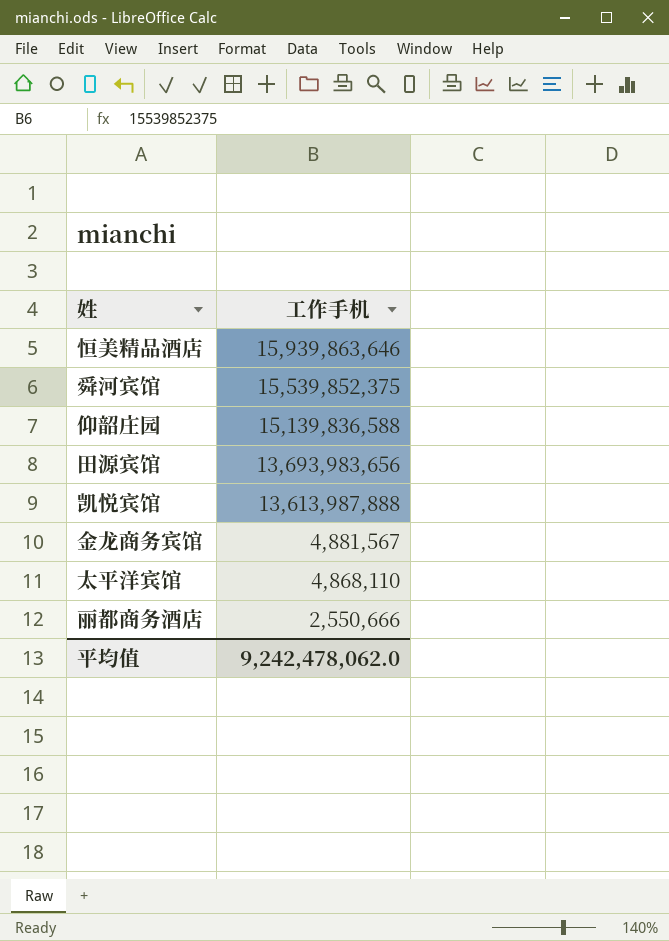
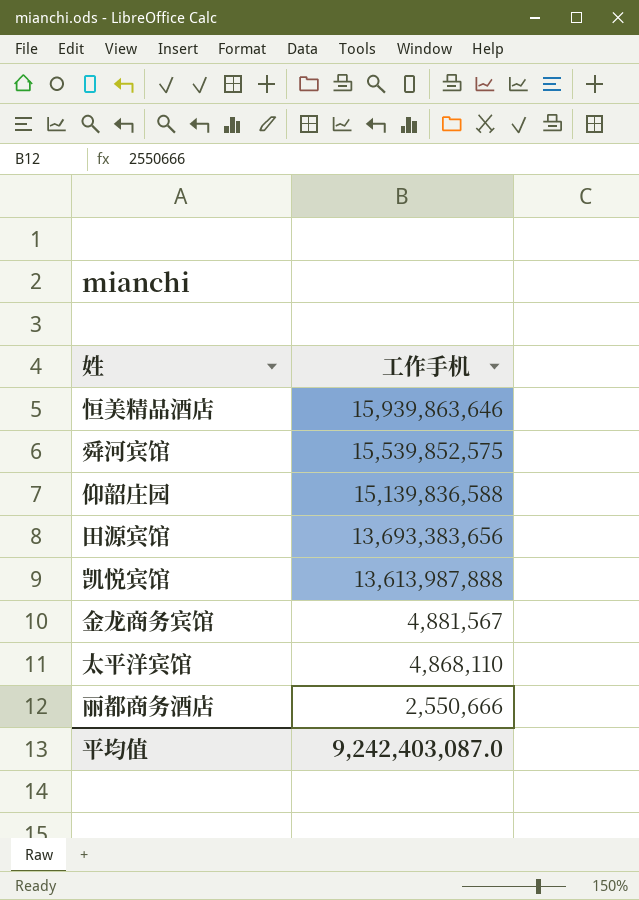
舜河宾馆 | 工作手机: 15,539,852,375 -> 15,539,852,575
田源宾馆 | 工作手机: 13,693,983,656 -> 13,693,383,656
平均值 | 工作手机: 9,242,478,062.0 -> 9,242,403,087.0

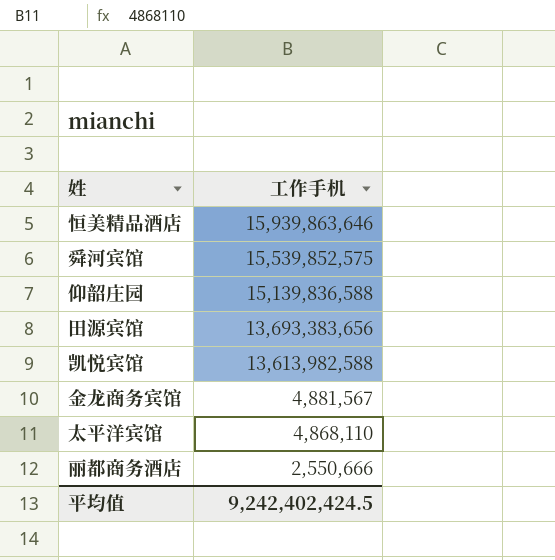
凯悦宾馆 | 工作手机: 13,613,987,888 -> 13,613,982,588
平均值 | 工作手机: 9,242,403,087.0 -> 9,242,402,424.5

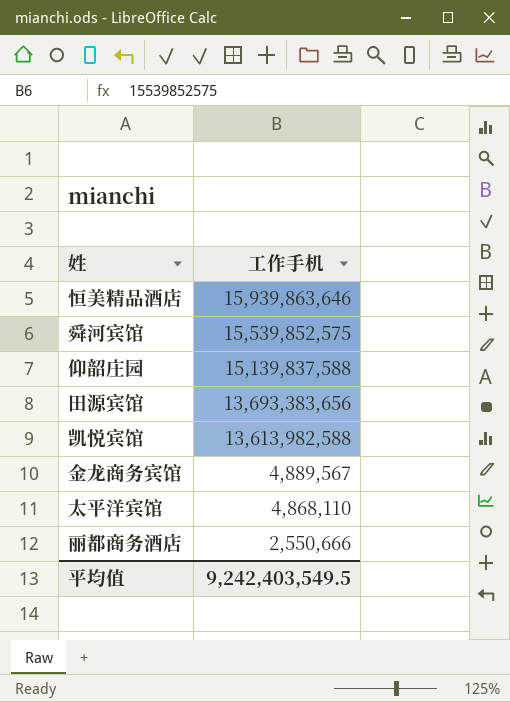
仰韶庄园 | 工作手机: 15,139,836,588 -> 15,139,837,588
金龙商务宾馆 | 工作手机: 4,881,567 -> 4,889,567
平均值 | 工作手机: 9,242,402,424.5 -> 9,242,403,549.5

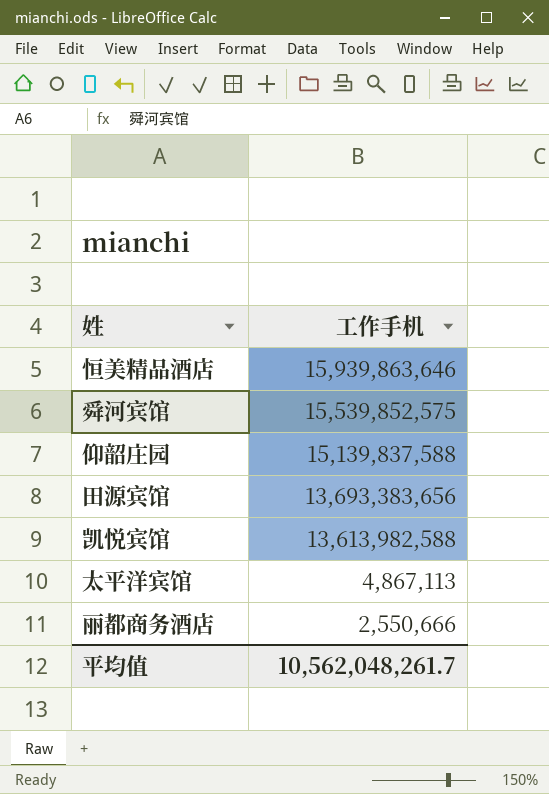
row 金龙商务宾馆: 4,889,567 -> none
太平洋宾馆 | 工作手机: 4,868,110 -> 4,867,113
平均值 | 工作手机: 9,242,403,549.5 -> 10,562,048,261.7

